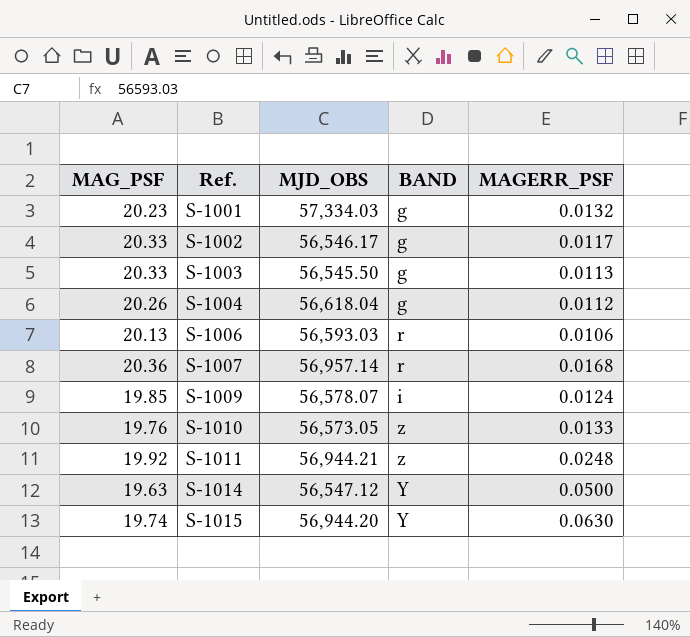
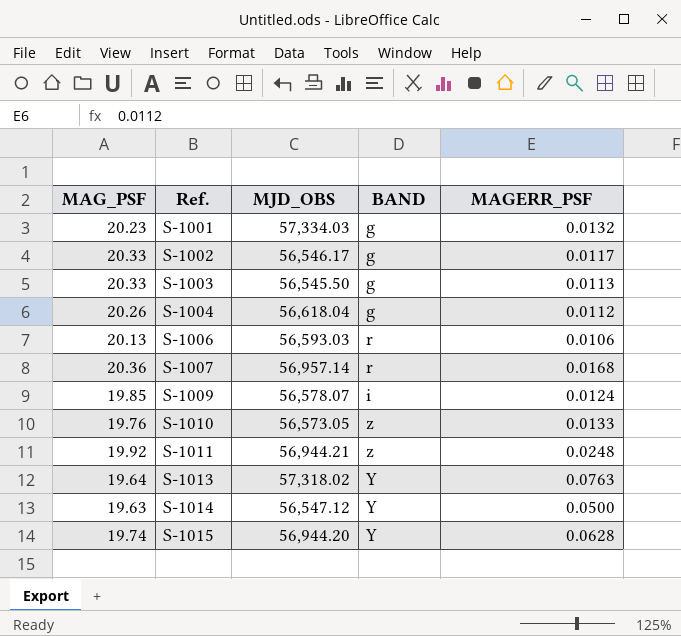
row S-1013: none -> 19.64 | 57,318.02 | Y | 0.0763
S-1015 | MAGERR_PSF: 0.0630 -> 0.0628

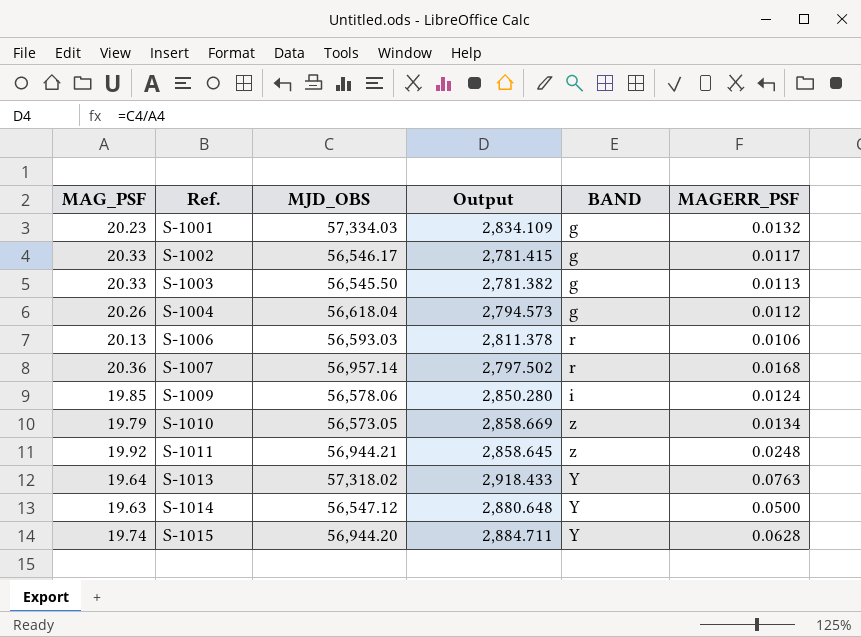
column Output | formula: none -> [MJD_OBS] / [MAG_PSF]
S-1009 | MJD_OBS: 56,578.07 -> 56,578.06
S-1010 | MAG_PSF: 19.76 -> 19.79
S-1010 | MAGERR_PSF: 0.0133 -> 0.0134

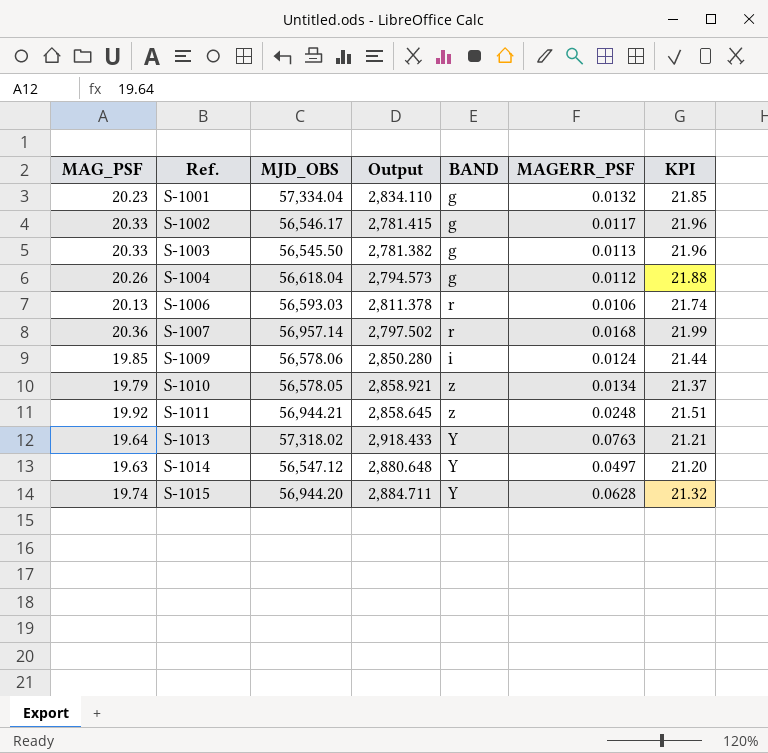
column KPI | formula: none -> [MAG_PSF] * 1.08
S-1001 | MJD_OBS: 57,334.03 -> 57,334.04
S-1001 | Output: 2,834.109 -> 2,834.110
S-1010 | MJD_OBS: 56,573.05 -> 56,578.05
S-1010 | Output: 2,858.669 -> 2,858.921
S-1014 | MAGERR_PSF: 0.0500 -> 0.0497

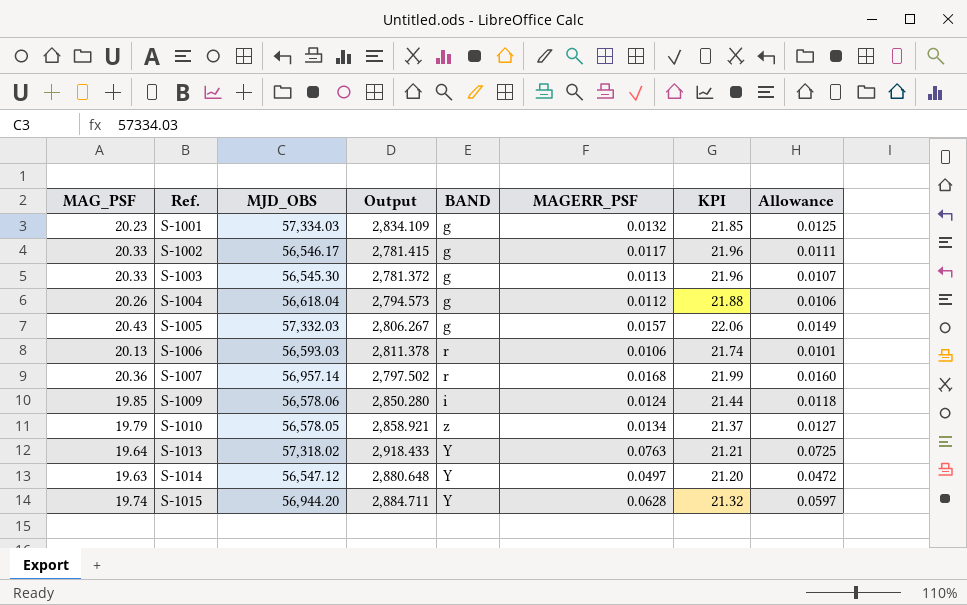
column Allowance | formula: none -> [MAGERR_PSF] * 0.95
row S-1011: 19.92 | 56,944.21 | 2,858.645 | z | 0.0248 | 21.51 -> none
S-1001 | MJD_OBS: 57,334.04 -> 57,334.03
S-1001 | Output: 2,834.110 -> 2,834.109
S-1003 | MJD_OBS: 56,545.50 -> 56,545.30
S-1003 | Output: 2,781.382 -> 2,781.372
row S-1005: none -> 20.43 | 57,332.03 | 2,806.267 | g | 0.0157 | 22.06 | 0.0149

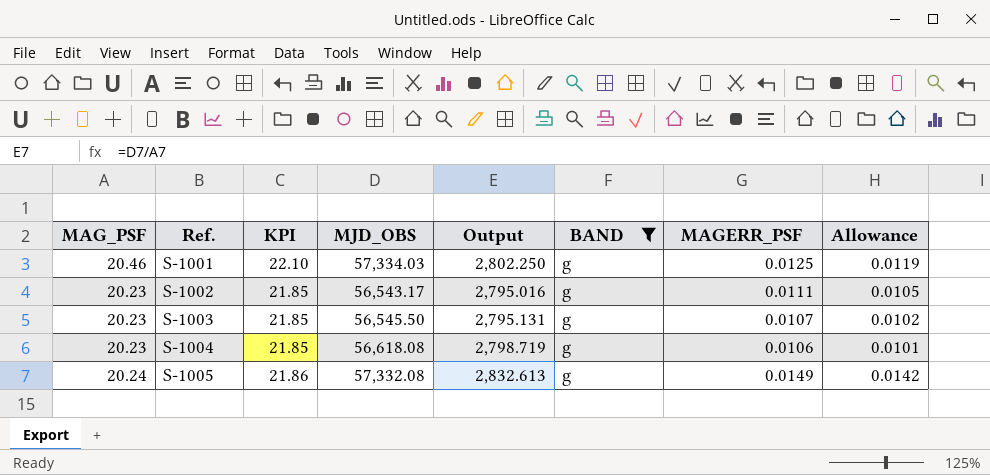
filter: none -> BAND = g
column KPI | position: 7 -> 3
S-1001 | MAG_PSF: 20.23 -> 20.46
S-1001 | KPI: 21.85 -> 22.10
S-1001 | Output: 2,834.109 -> 2,802.250
S-1001 | MAGERR_PSF: 0.0132 -> 0.0125
S-1001 | Allowance: 0.0125 -> 0.0119
S-1002 | MAG_PSF: 20.33 -> 20.23
S-1002 | KPI: 21.96 -> 21.85
S-1002 | MJD_OBS: 56,546.17 -> 56,543.17
S-1002 | Output: 2,781.415 -> 2,795.016
S-1002 | MAGERR_PSF: 0.0117 -> 0.0111
S-1002 | Allowance: 0.0111 -> 0.0105
S-1003 | MAG_PSF: 20.33 -> 20.23
S-1003 | KPI: 21.96 -> 21.85
S-1003 | MJD_OBS: 56,545.30 -> 56,545.50
S-1003 | Output: 2,781.372 -> 2,795.131
S-1003 | MAGERR_PSF: 0.0113 -> 0.0107
S-1003 | Allowance: 0.0107 -> 0.0102
S-1004 | MAG_PSF: 20.26 -> 20.23
S-1004 | KPI: 21.88 -> 21.85
S-1004 | MJD_OBS: 56,618.04 -> 56,618.08
S-1004 | Output: 2,794.573 -> 2,798.719
S-1004 | MAGERR_PSF: 0.0112 -> 0.0106
S-1004 | Allowance: 0.0106 -> 0.0101
S-1005 | MAG_PSF: 20.43 -> 20.24
S-1005 | KPI: 22.06 -> 21.86
S-1005 | MJD_OBS: 57,332.03 -> 57,332.08
S-1005 | Output: 2,806.267 -> 2,832.613
S-1005 | MAGERR_PSF: 0.0157 -> 0.0149
S-1005 | Allowance: 0.0149 -> 0.0142

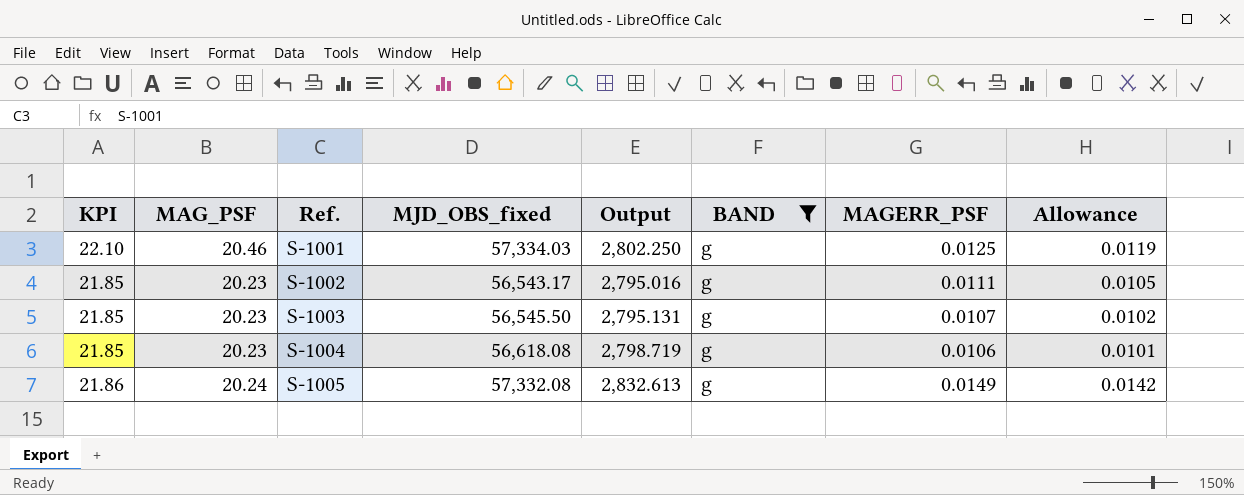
column KPI | position: 3 -> 1
column name: MJD_OBS -> MJD_OBS_fixed

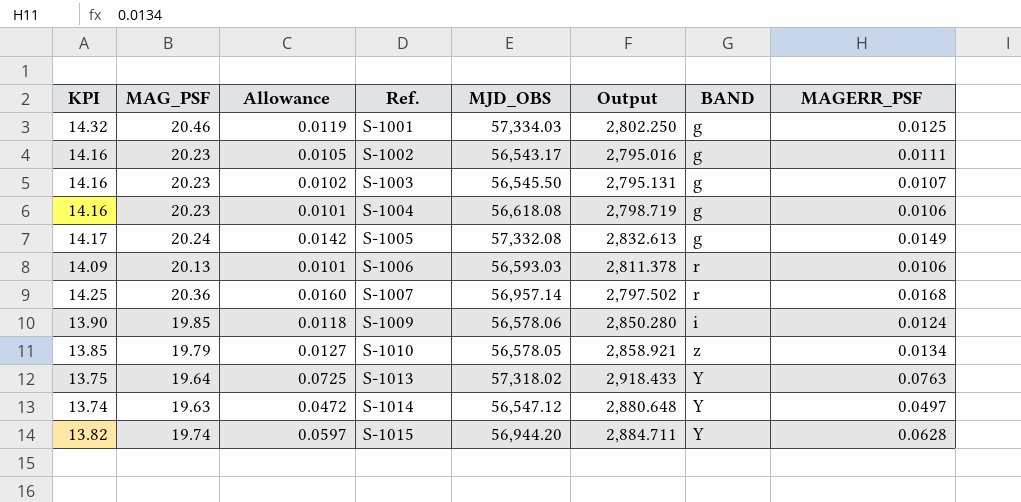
filter: BAND = g -> none
column KPI | formula: [MAG_PSF] * 1.08 -> [MAG_PSF] * 0.7
column Allowance | position: 8 -> 3
column name: MJD_OBS_fixed -> MJD_OBS

